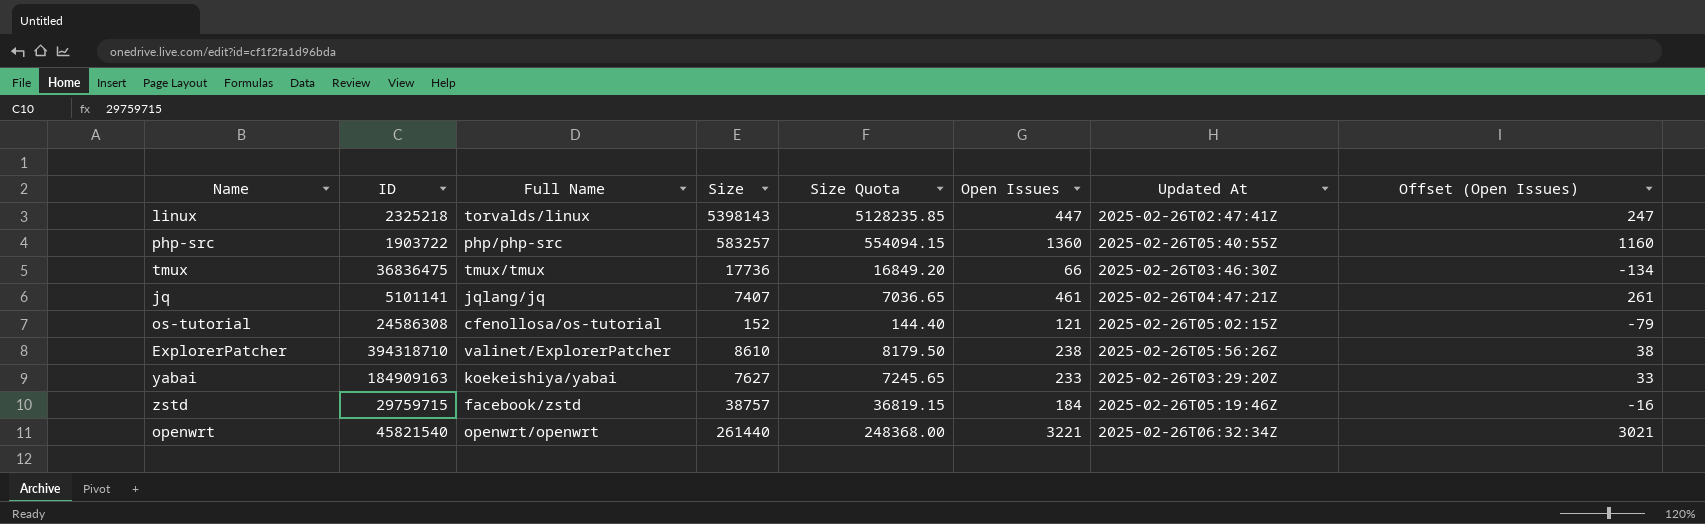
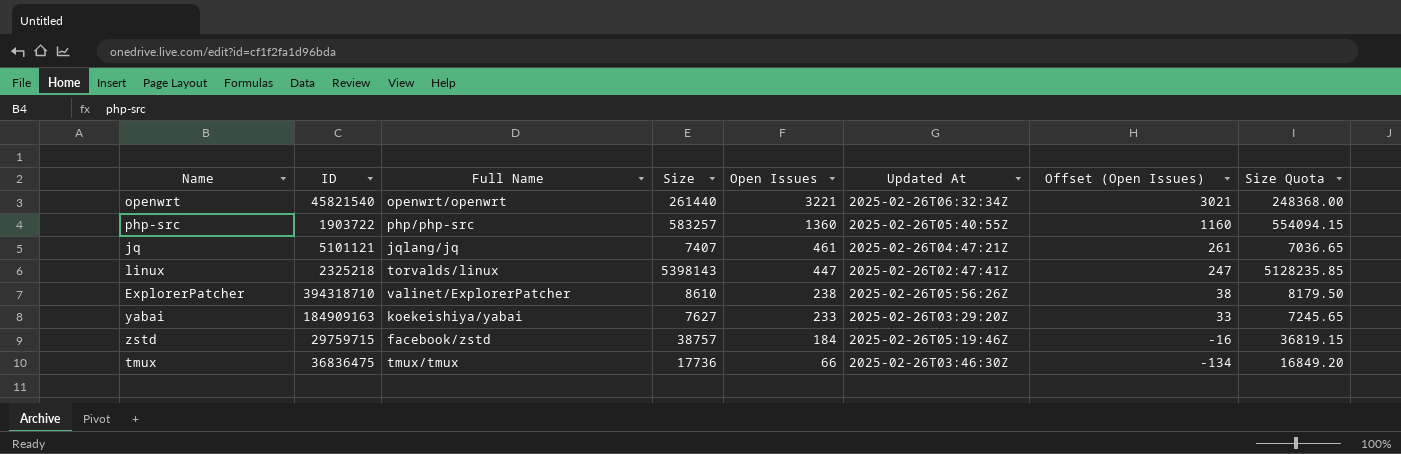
row order: none -> Open Issues descending
column Size Quota | position: 5 -> 8
row os-tutorial: 24586308 | cfenollosa/os-tutorial | 152 | 144.40 | 121 | 2025-02-26T05:02:15Z | -79 -> none
jq | ID: 5101141 -> 5101121

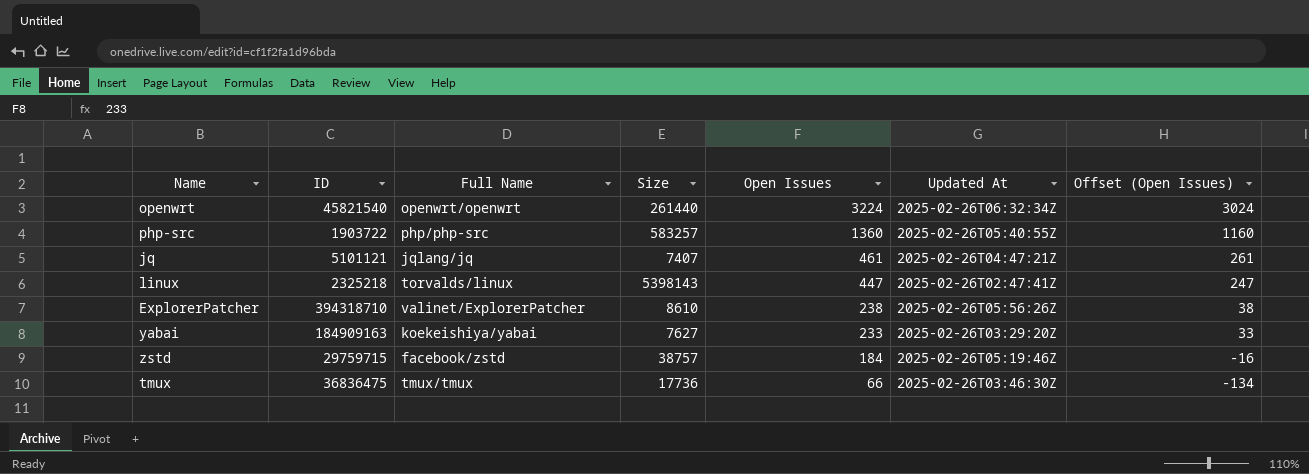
column Size Quota | formula: [Size] * 0.95 -> none
openwrt | Open Issues: 3221 -> 3224
openwrt | Offset (Open Issues): 3021 -> 3024

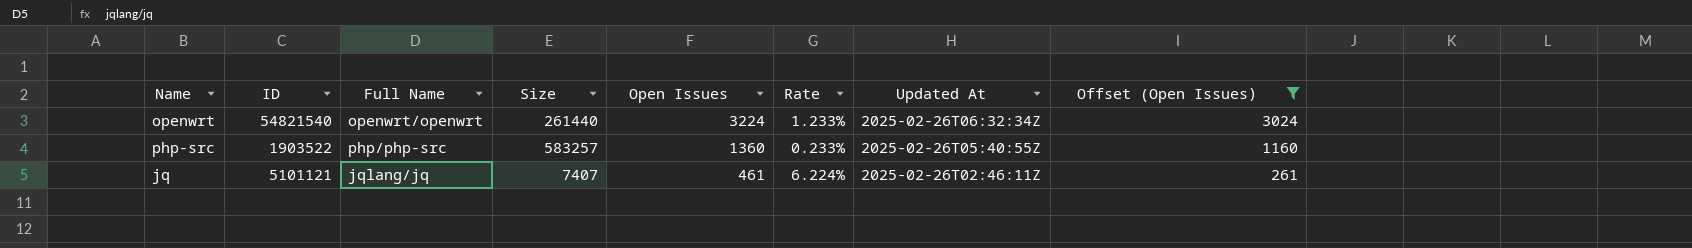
filter: none -> Offset (Open Issues) >= 261
column Rate | formula: none -> [Open Issues] / [Size]
openwrt | ID: 45821540 -> 54821540
php-src | ID: 1903722 -> 1903522
jq | Updated At: 2025-02-26T04:47:21Z -> 2025-02-26T02:46:11Z

